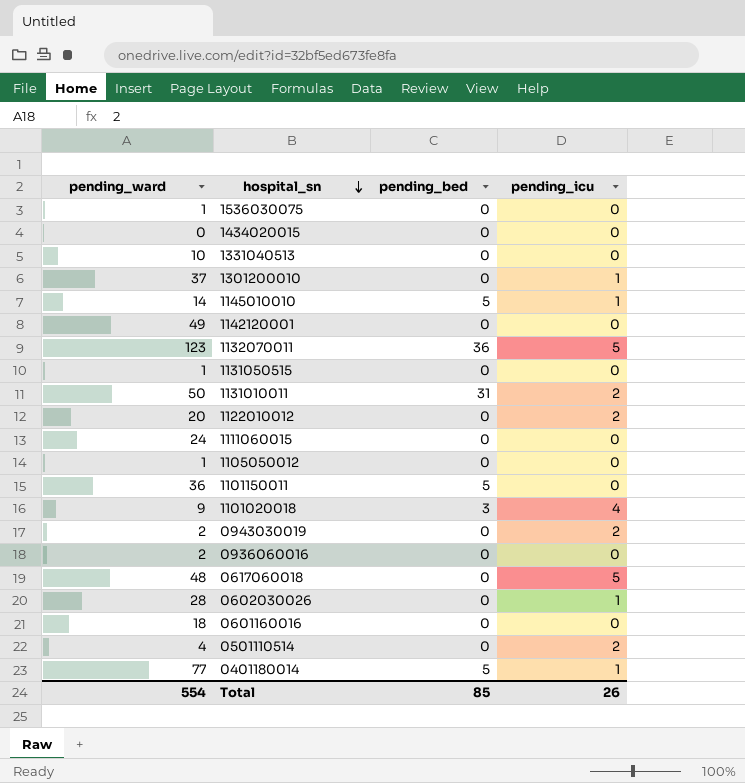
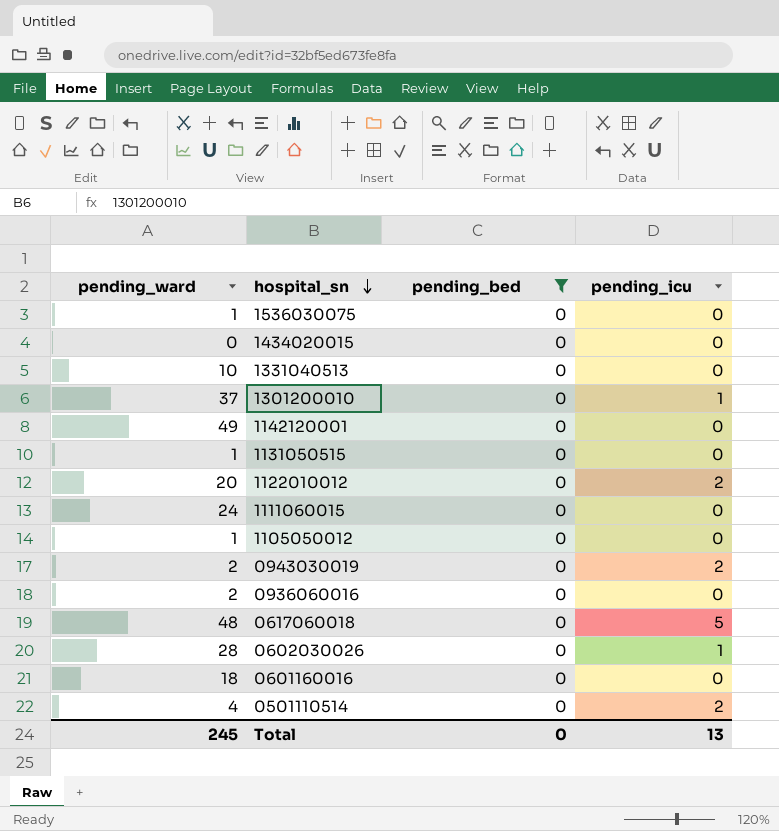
filter: none -> pending_bed = 0
Total | pending_ward: 554 -> 245
Total | pending_bed: 85 -> 0
Total | pending_icu: 26 -> 13

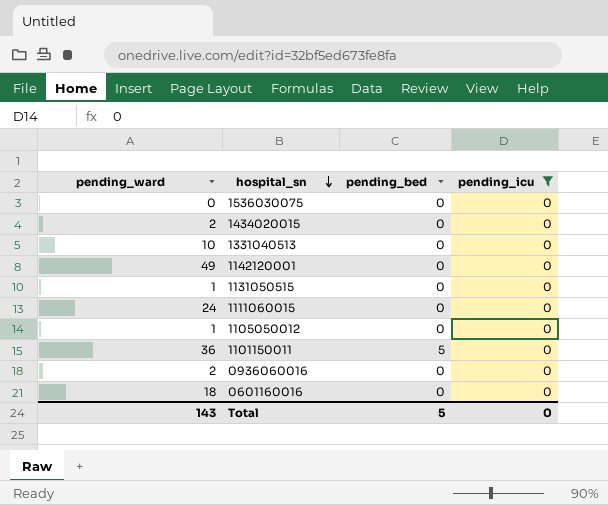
filter: pending_bed = 0 -> pending_icu = 0
1536030075 | pending_ward: 1 -> 0
1434020015 | pending_ward: 0 -> 2
Total | pending_ward: 245 -> 143
Total | pending_bed: 0 -> 5
Total | pending_icu: 13 -> 0

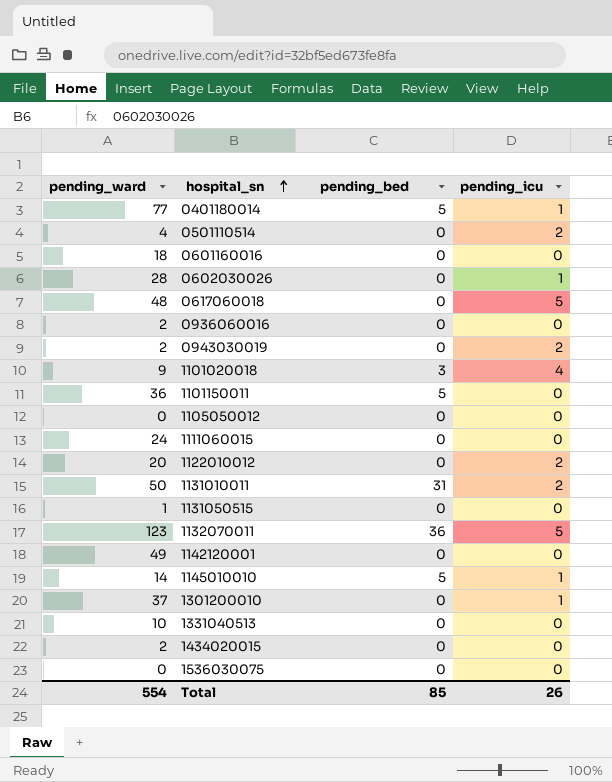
filter: pending_icu = 0 -> none
row order: hospital_sn descending -> hospital_sn ascending
1105050012 | pending_ward: 1 -> 0
Total | pending_ward: 143 -> 554
Total | pending_bed: 5 -> 85
Total | pending_icu: 0 -> 26

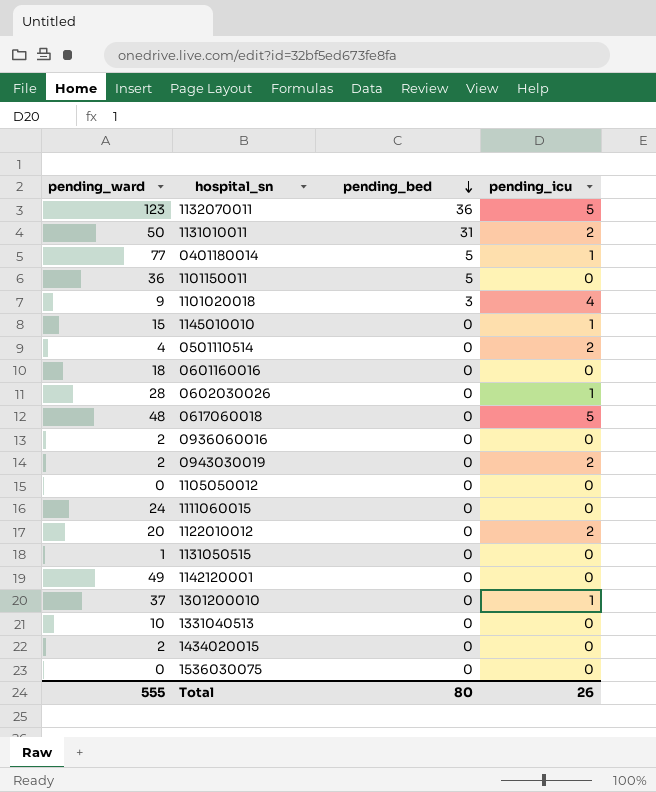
row order: hospital_sn ascending -> pending_bed descending
1145010010 | pending_ward: 14 -> 15
1145010010 | pending_bed: 5 -> 0
Total | pending_ward: 554 -> 555
Total | pending_bed: 85 -> 80

